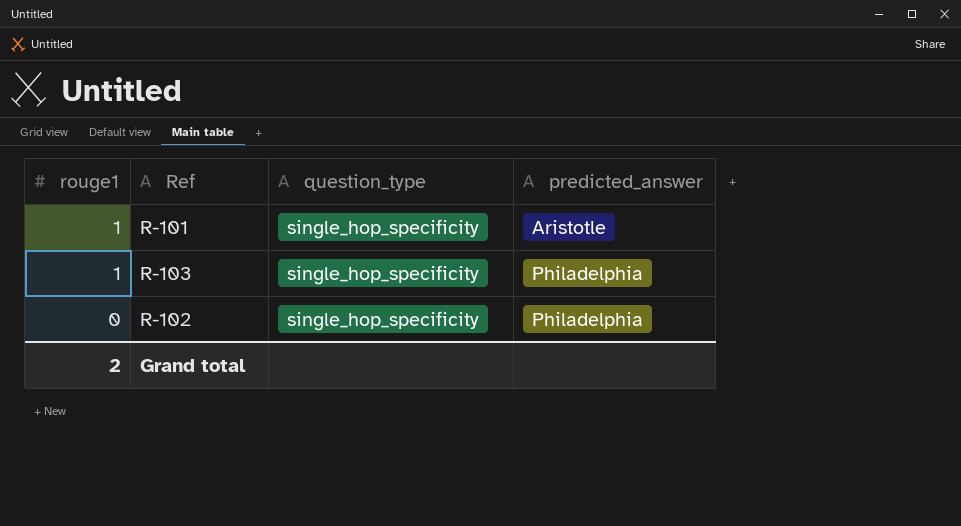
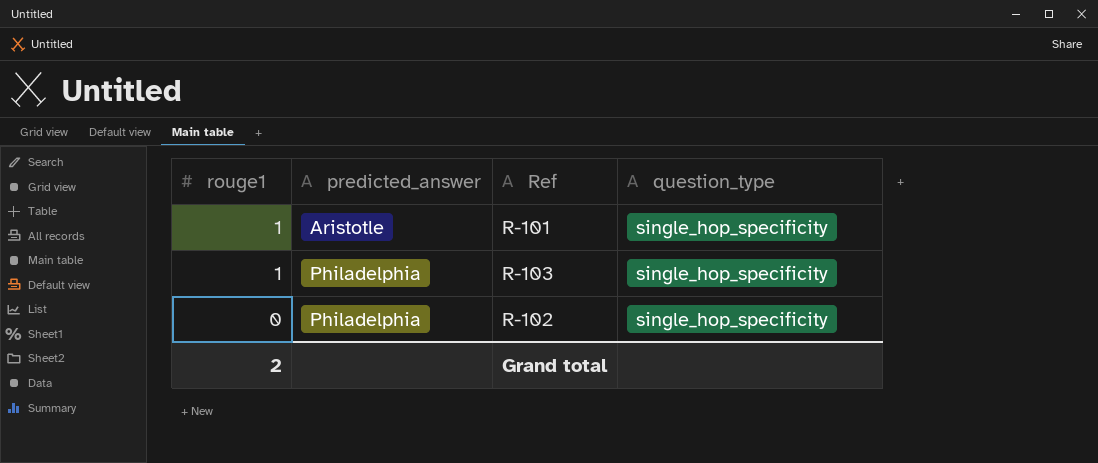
column predicted_answer | position: 4 -> 2

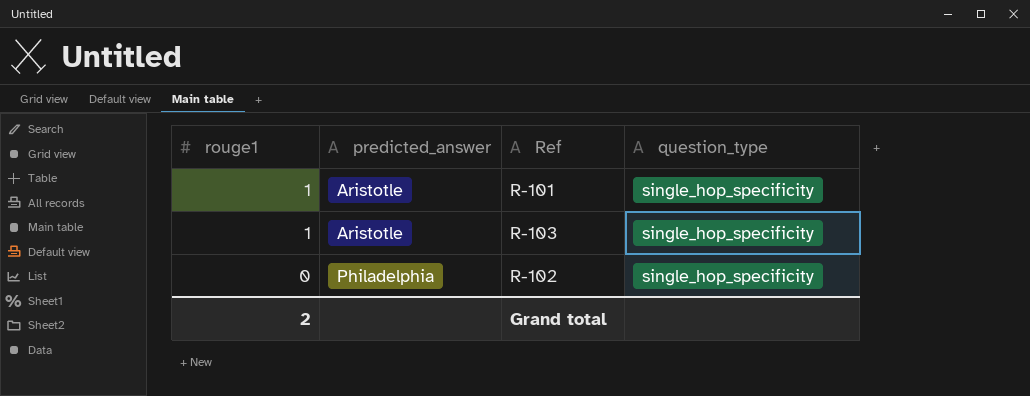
R-103 | predicted_answer: Philadelphia -> Aristotle

